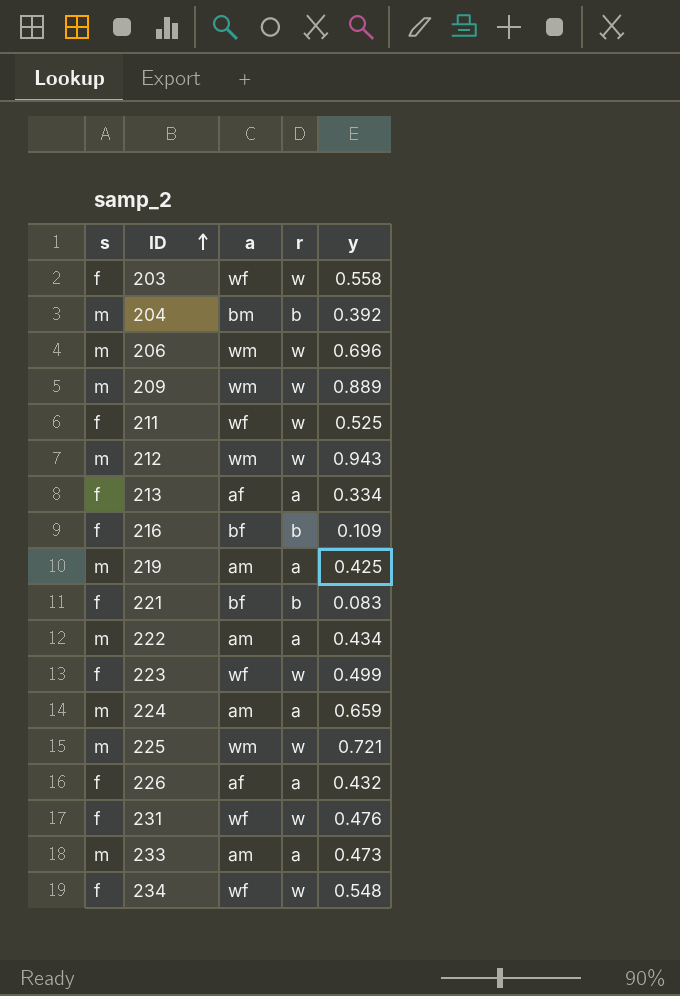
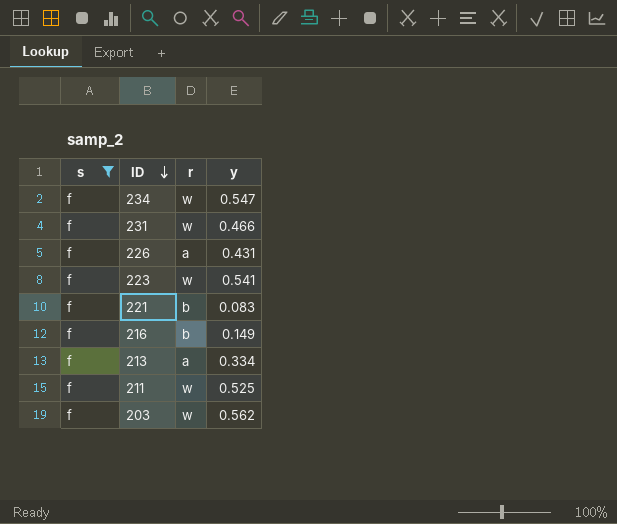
filter: none -> s = f
row order: ID ascending -> ID descending
column a | position: 3 -> none
234 | y: 0.548 -> 0.547
231 | y: 0.476 -> 0.466
226 | y: 0.432 -> 0.431
223 | y: 0.499 -> 0.541
216 | y: 0.109 -> 0.149
203 | y: 0.558 -> 0.562

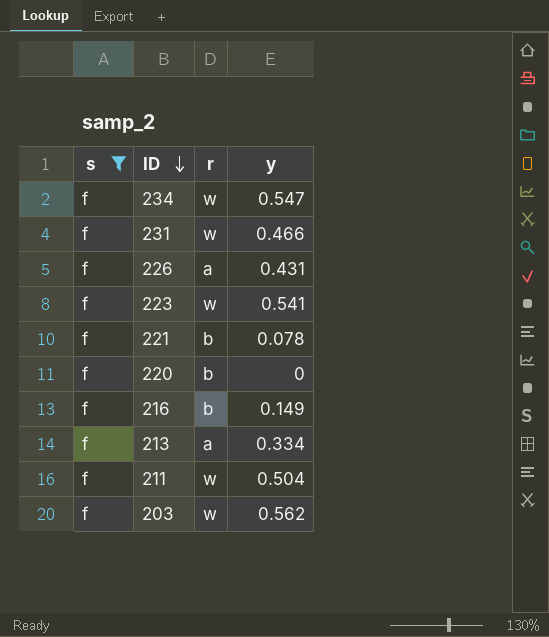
221 | y: 0.083 -> 0.078
row 220: none -> f | b | 0
211 | y: 0.525 -> 0.504

